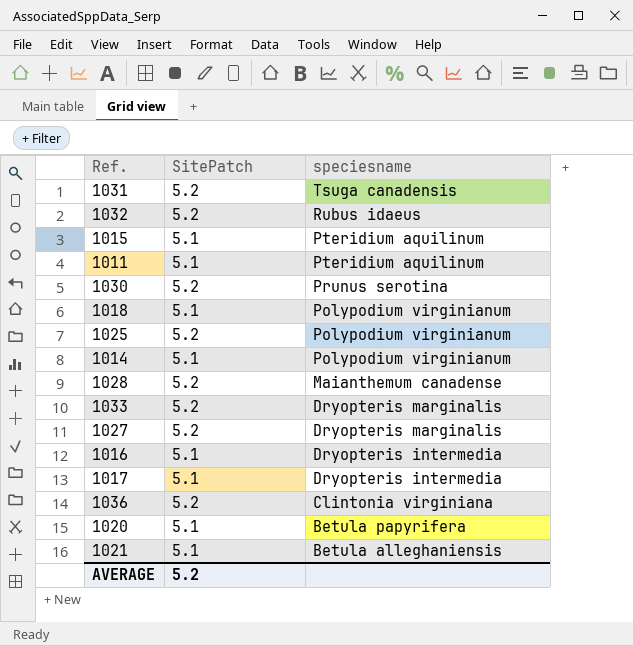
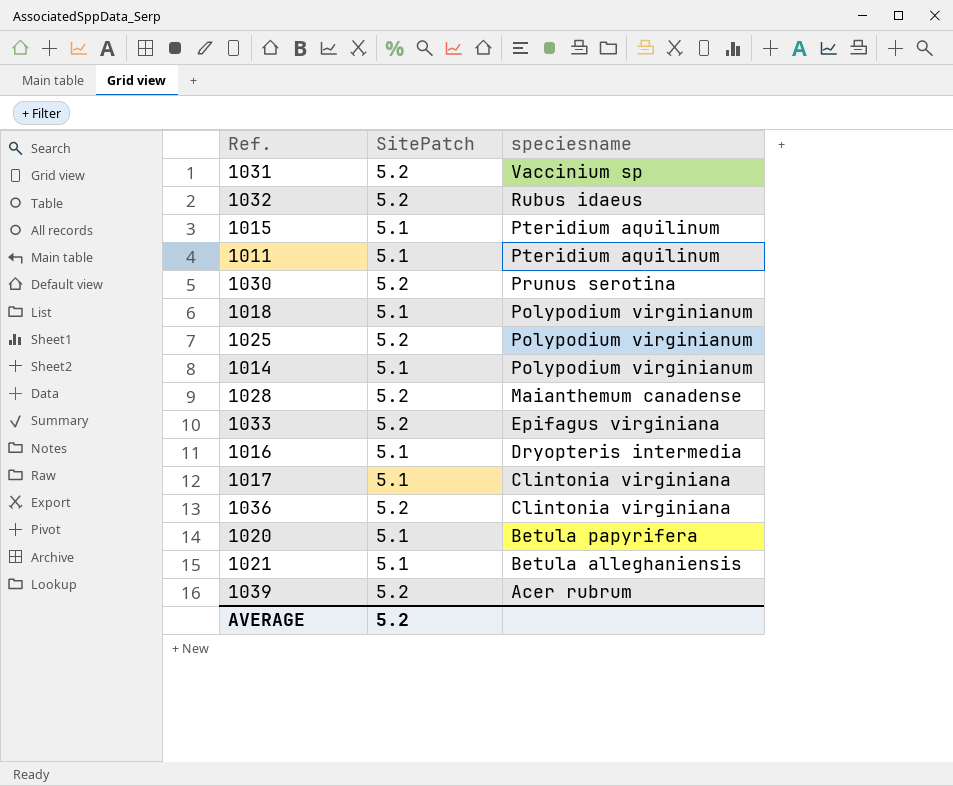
row 1027: 5.2 | Dryopteris marginalis -> none
1031 | speciesname: Tsuga canadensis -> Vaccinium sp
1033 | speciesname: Dryopteris marginalis -> Epifagus virginiana
1017 | speciesname: Dryopteris intermedia -> Clintonia virginiana
row 1039: none -> 5.2 | Acer rubrum

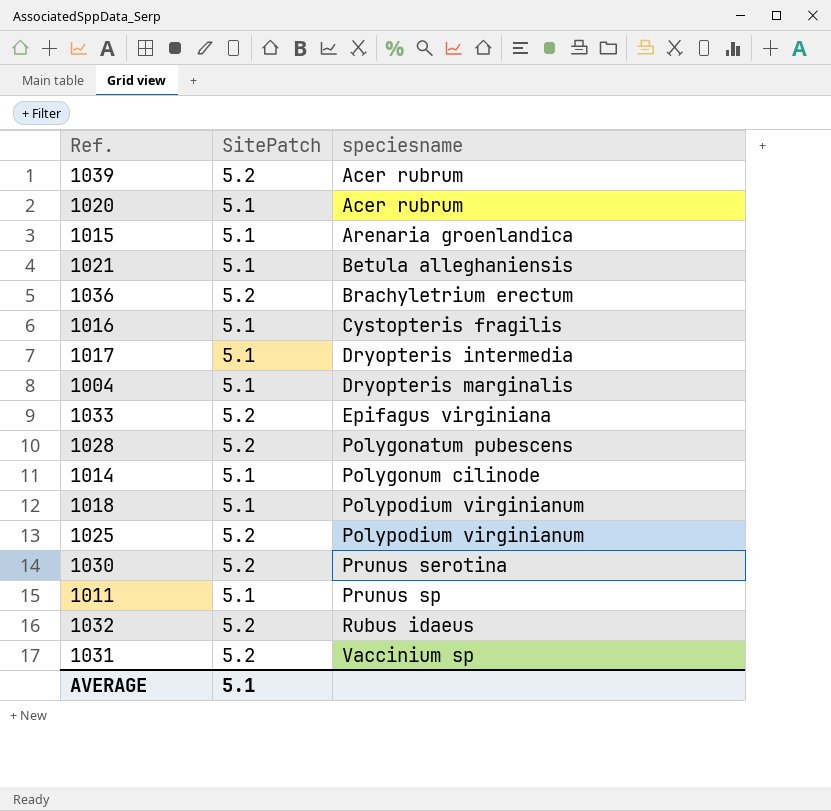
row order: speciesname descending -> speciesname ascending
1020 | speciesname: Betula papyrifera -> Acer rubrum
1015 | speciesname: Pteridium aquilinum -> Arenaria groenlandica
1036 | speciesname: Clintonia virginiana -> Brachyletrium erectum
1016 | speciesname: Dryopteris intermedia -> Cystopteris fragilis
1017 | speciesname: Clintonia virginiana -> Dryopteris intermedia
row 1004: none -> 5.1 | Dryopteris marginalis
1028 | speciesname: Maianthemum canadense -> Polygonatum pubescens
1014 | speciesname: Polypodium virginianum -> Polygonum cilinode
1011 | speciesname: Pteridium aquilinum -> Prunus sp
AVERAGE | SitePatch: 5.2 -> 5.1

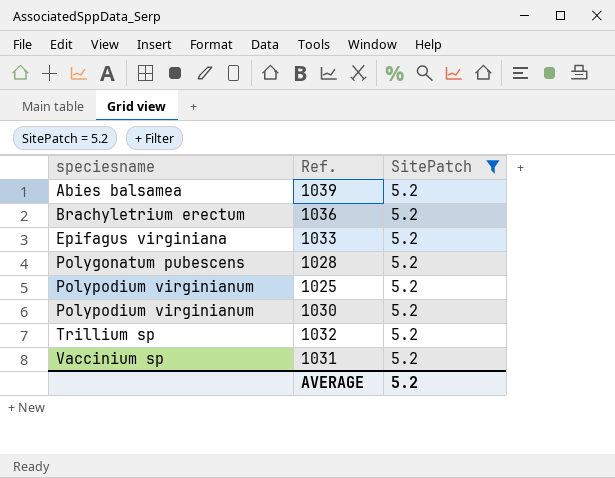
filter: none -> SitePatch = 5.2
column speciesname | position: 3 -> 1
1039 | speciesname: Acer rubrum -> Abies balsamea
1030 | speciesname: Prunus serotina -> Polypodium virginianum
1032 | speciesname: Rubus idaeus -> Trillium sp
AVERAGE | SitePatch: 5.1 -> 5.2

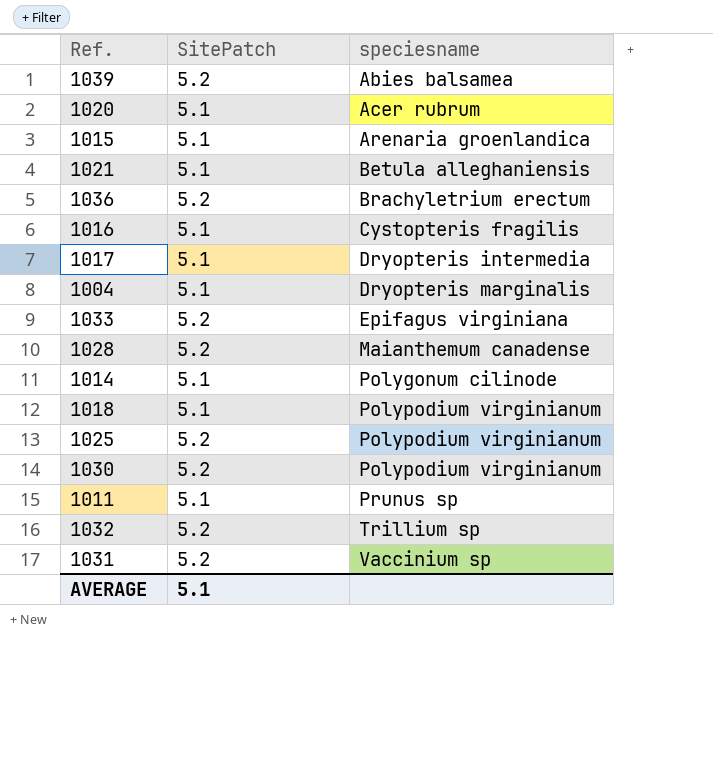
filter: SitePatch = 5.2 -> none
column speciesname | position: 1 -> 3
1028 | speciesname: Polygonatum pubescens -> Maianthemum canadense
AVERAGE | SitePatch: 5.2 -> 5.1

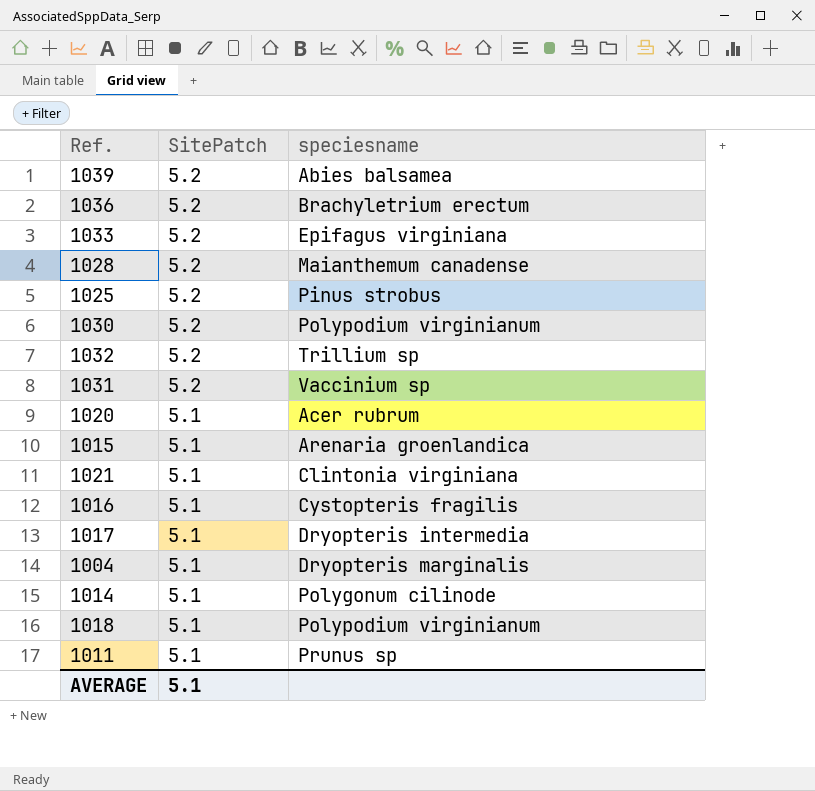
row order: speciesname ascending -> SitePatch descending
1025 | speciesname: Polypodium virginianum -> Pinus strobus
1021 | speciesname: Betula alleghaniensis -> Clintonia virginiana

